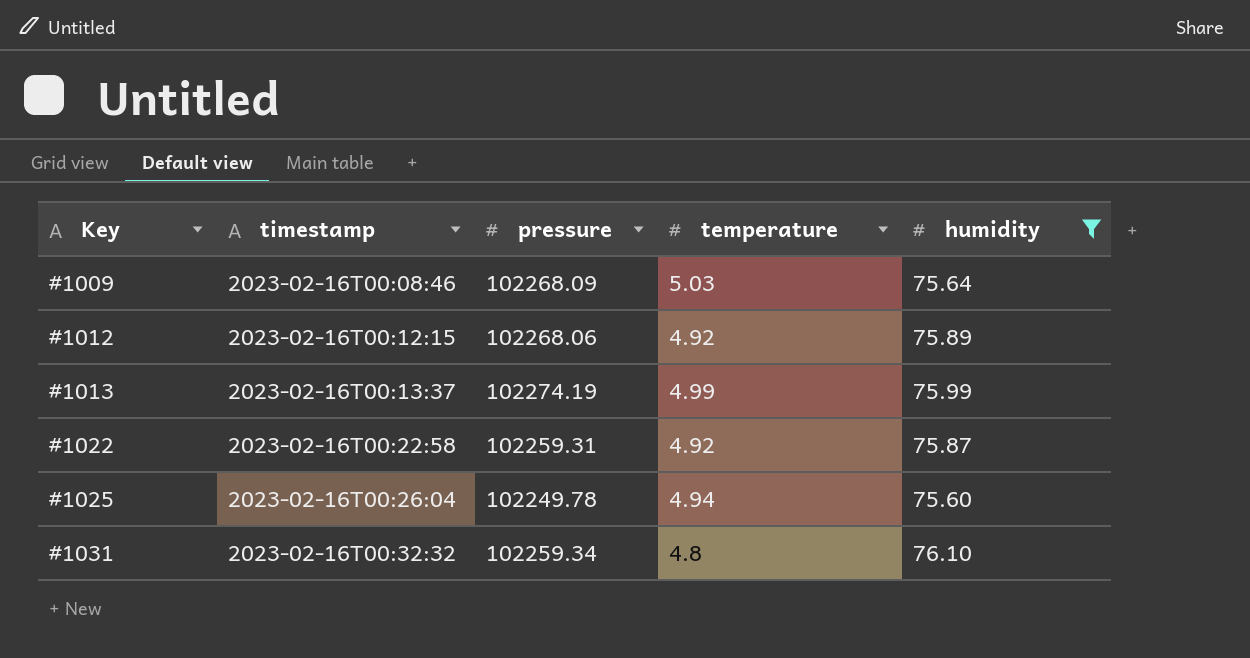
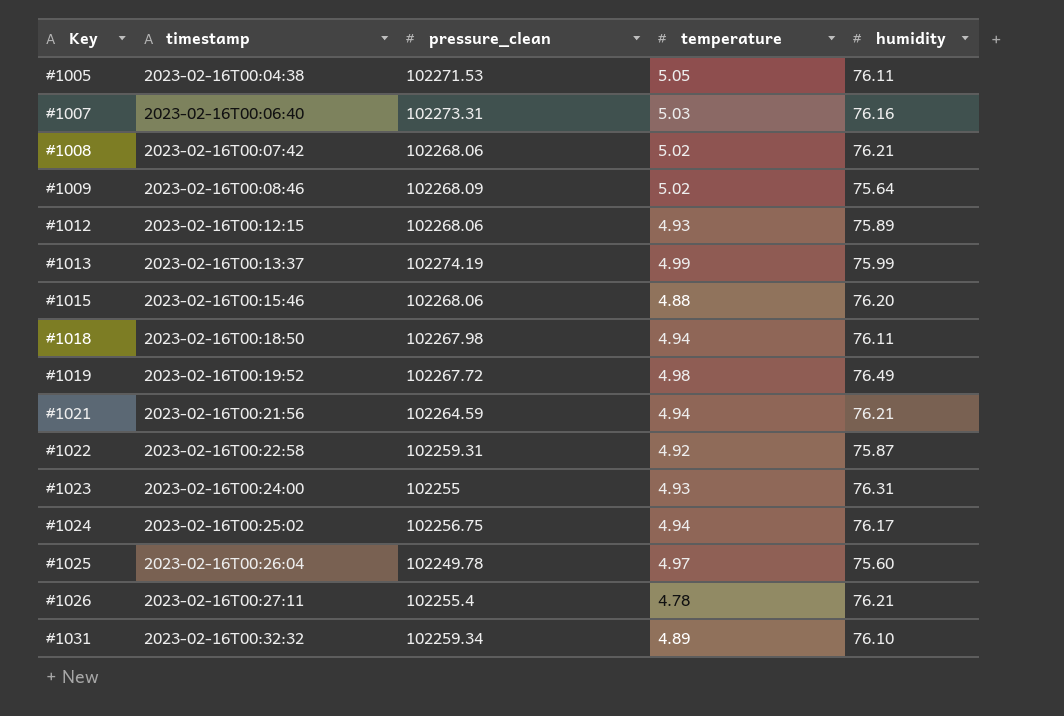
filter: humidity <= 76.10 -> none
column name: pressure -> pressure_clean
#1009 | temperature: 5.03 -> 5.02
#1012 | temperature: 4.92 -> 4.93
#1025 | temperature: 4.94 -> 4.97
#1031 | temperature: 4.8 -> 4.89

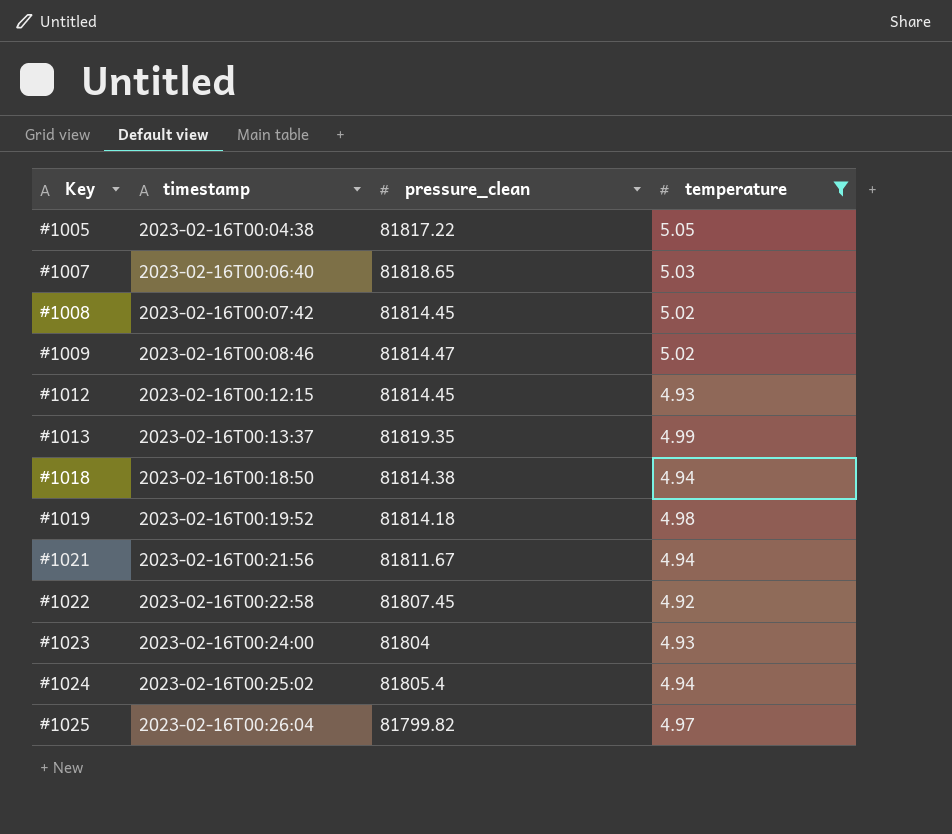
filter: none -> temperature >= 4.92
column humidity | position: 5 -> none
#1005 | pressure_clean: 102271.53 -> 81817.22
#1007 | pressure_clean: 102273.31 -> 81818.65
#1008 | pressure_clean: 102268.06 -> 81814.45
#1009 | pressure_clean: 102268.09 -> 81814.47
#1012 | pressure_clean: 102268.06 -> 81814.45
#1013 | pressure_clean: 102274.19 -> 81819.35
#1018 | pressure_clean: 102267.98 -> 81814.38
#1019 | pressure_clean: 102267.72 -> 81814.18
#1021 | pressure_clean: 102264.59 -> 81811.67
#1022 | pressure_clean: 102259.31 -> 81807.45
#1023 | pressure_clean: 102255 -> 81804
#1024 | pressure_clean: 102256.75 -> 81805.4
#1025 | pressure_clean: 102249.78 -> 81799.82

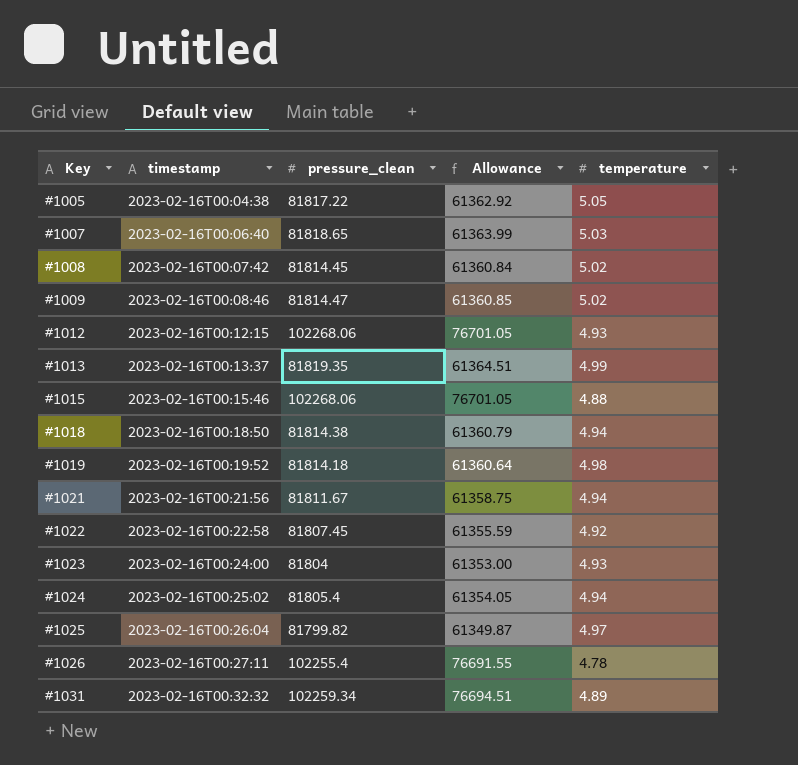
filter: temperature >= 4.92 -> none
column Allowance | formula: none -> [pressure_clean] * 0.75
#1012 | pressure_clean: 81814.45 -> 102268.06

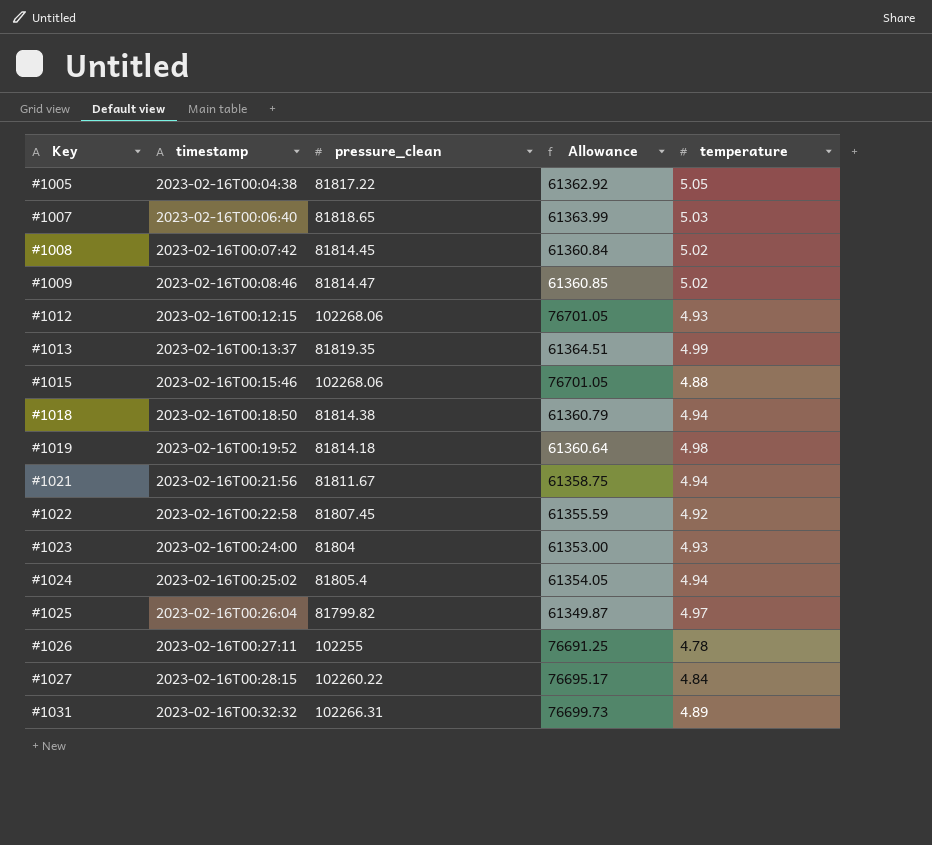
#1026 | pressure_clean: 102255.4 -> 102255
#1026 | Allowance: 76691.55 -> 76691.25
row #1027: none -> 2023-02-16T00:28:15 | 102260.22 | 76695.17 | 4.84
#1031 | pressure_clean: 102259.34 -> 102266.31
#1031 | Allowance: 76694.51 -> 76699.73

